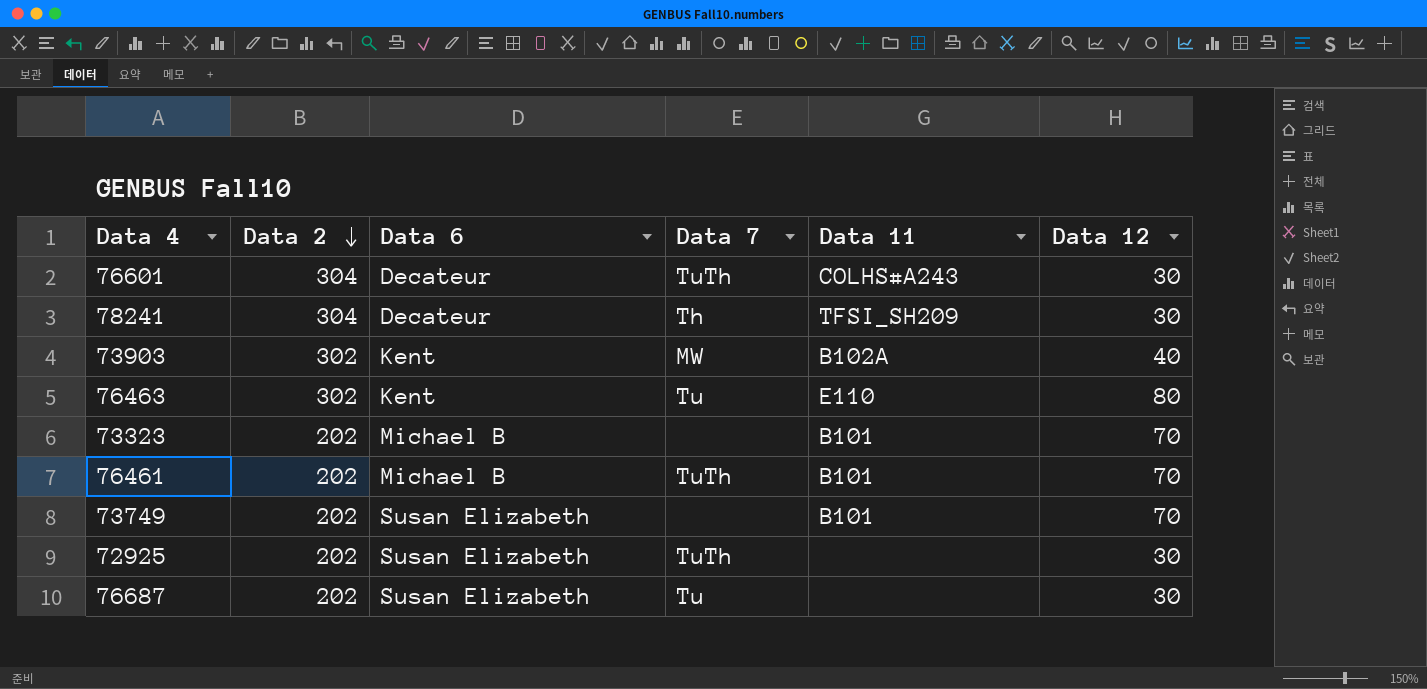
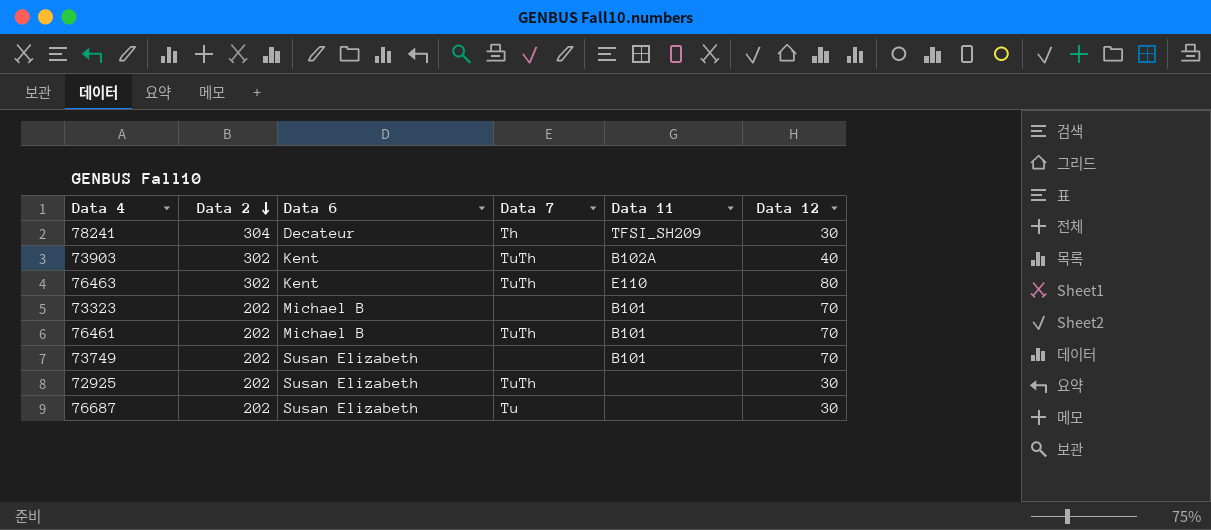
row 76601: 304 | Decateur | TuTh | COLHS#A243 | 30 -> none
73903 | Data 7: MW -> TuTh
76463 | Data 7: Tu -> TuTh

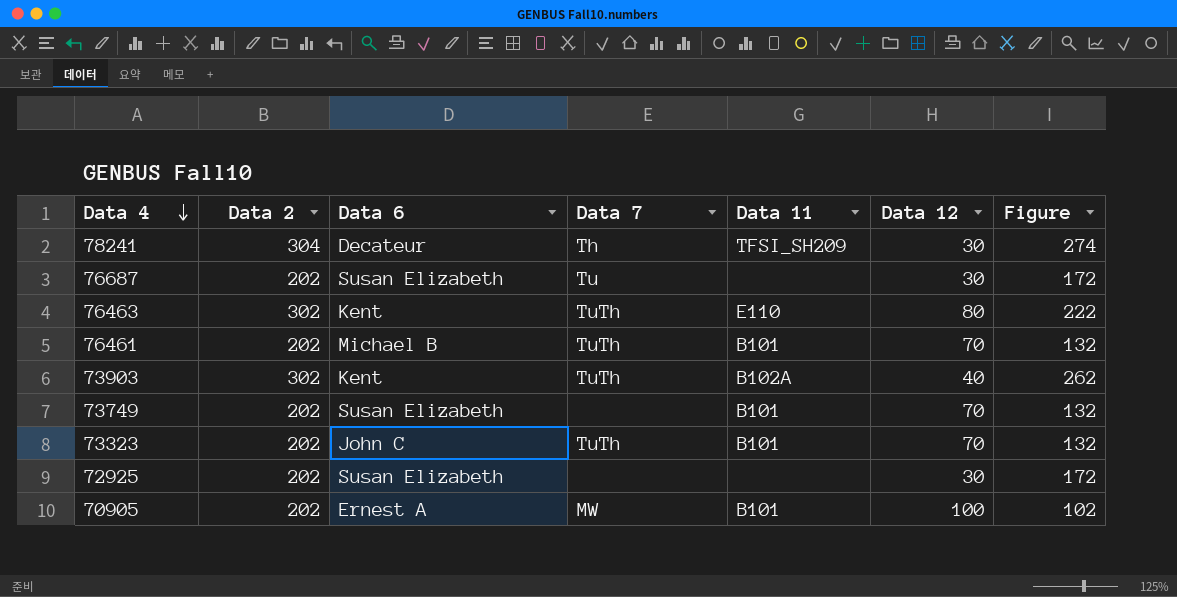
row order: Data 2 descending -> Data 4 descending
column Figure | formula: none -> [Data 2] - [Data 12]
73323 | Data 6: Michael B -> John C
73323 | Data 7: none -> TuTh
72925 | Data 7: TuTh -> none
row 70905: none -> 202 | Ernest A | MW | B101 | 100 | 102

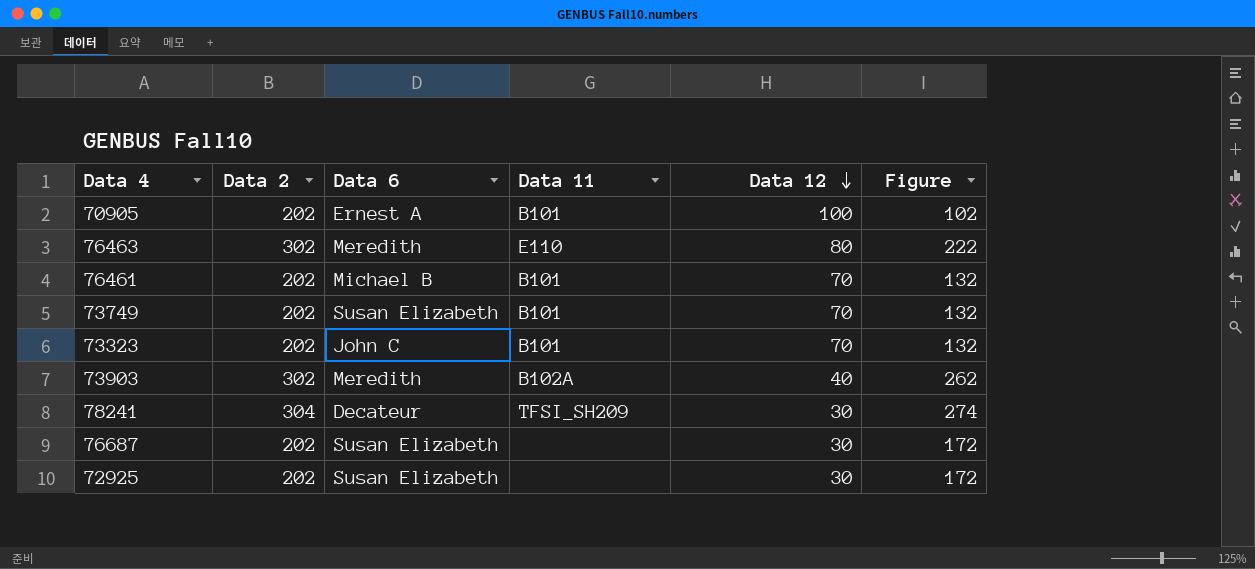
row order: Data 4 descending -> Data 12 descending
column Data 7 | position: 4 -> none
76463 | Data 6: Kent -> Meredith
73903 | Data 6: Kent -> Meredith

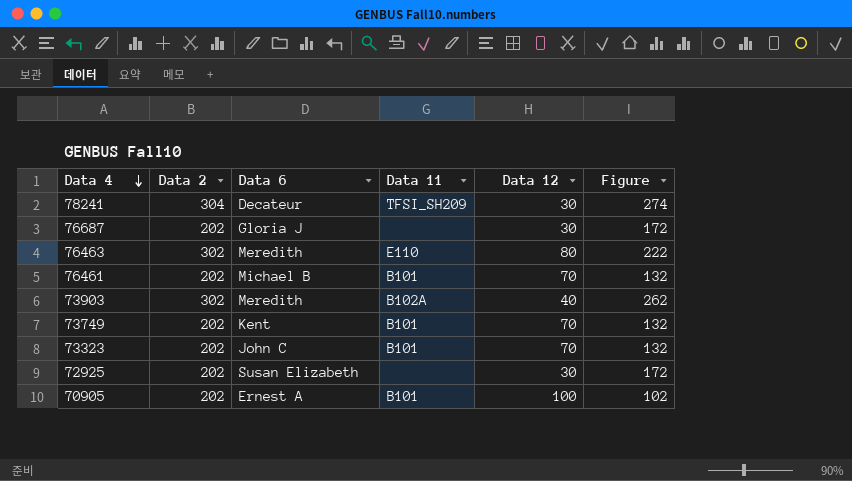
row order: Data 12 descending -> Data 4 descending
76687 | Data 6: Susan Elizabeth -> Gloria J
73749 | Data 6: Susan Elizabeth -> Kent

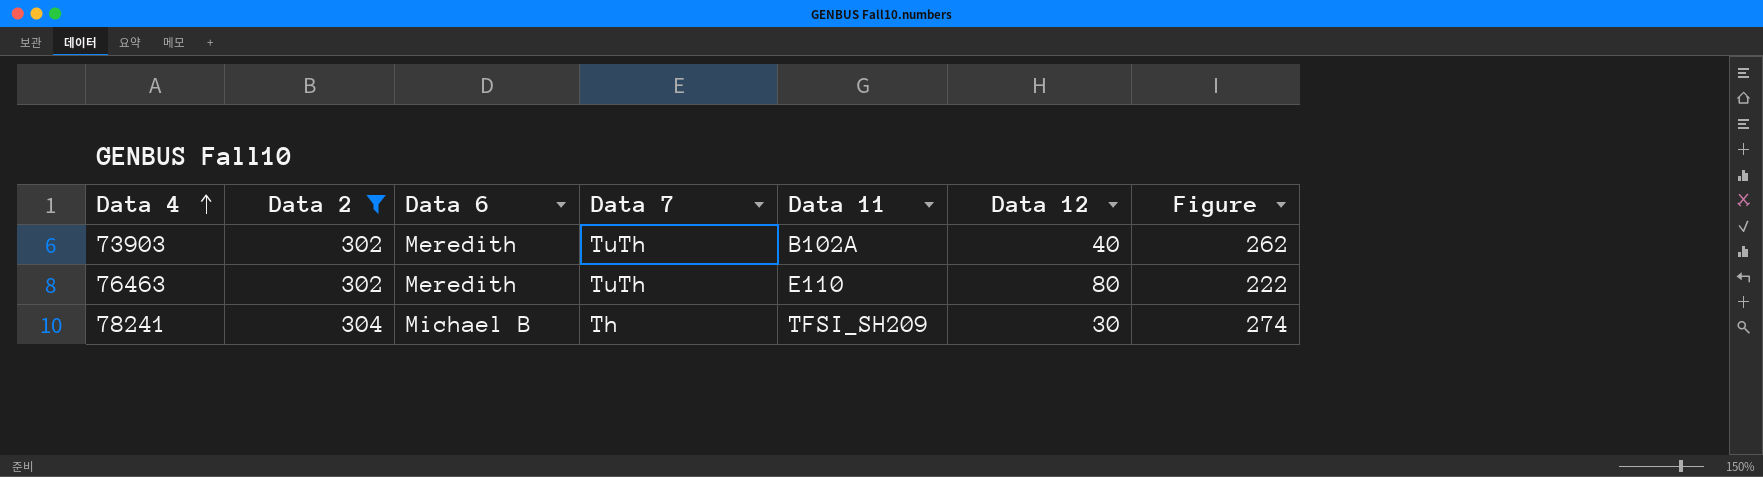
filter: none -> Data 2 != 202
row order: Data 4 descending -> Data 4 ascending
column Data 7 | position: none -> 4
78241 | Data 6: Decateur -> Michael B

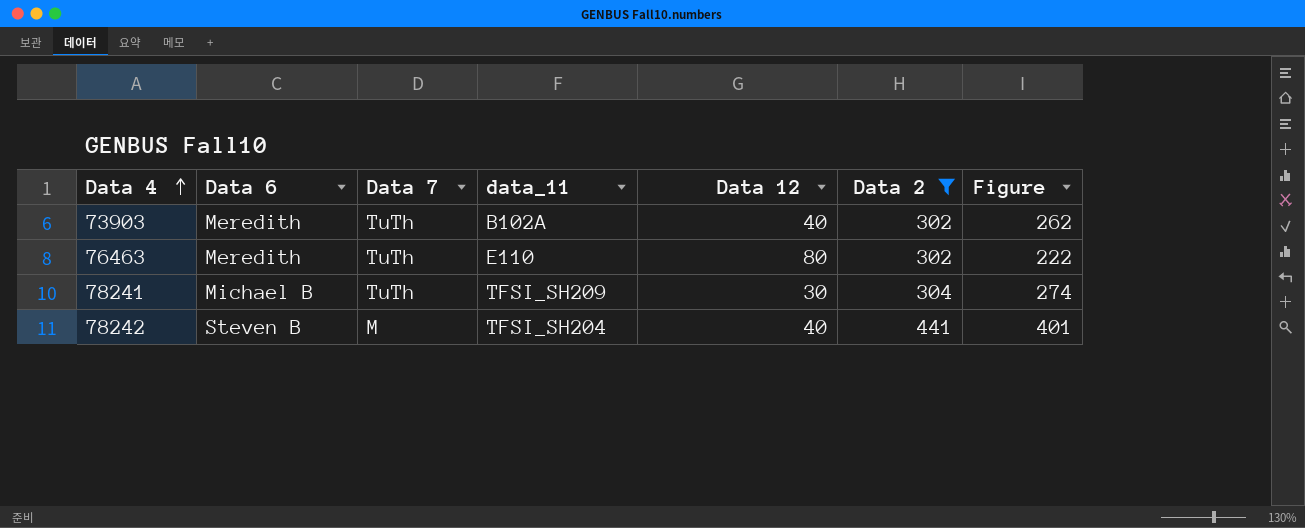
column name: Data 11 -> data_11
column Data 2 | position: 2 -> 6
78241 | Data 7: Th -> TuTh
row 78242: none -> Steven B | M | TFSI_SH204 | 40 | 441 | 401

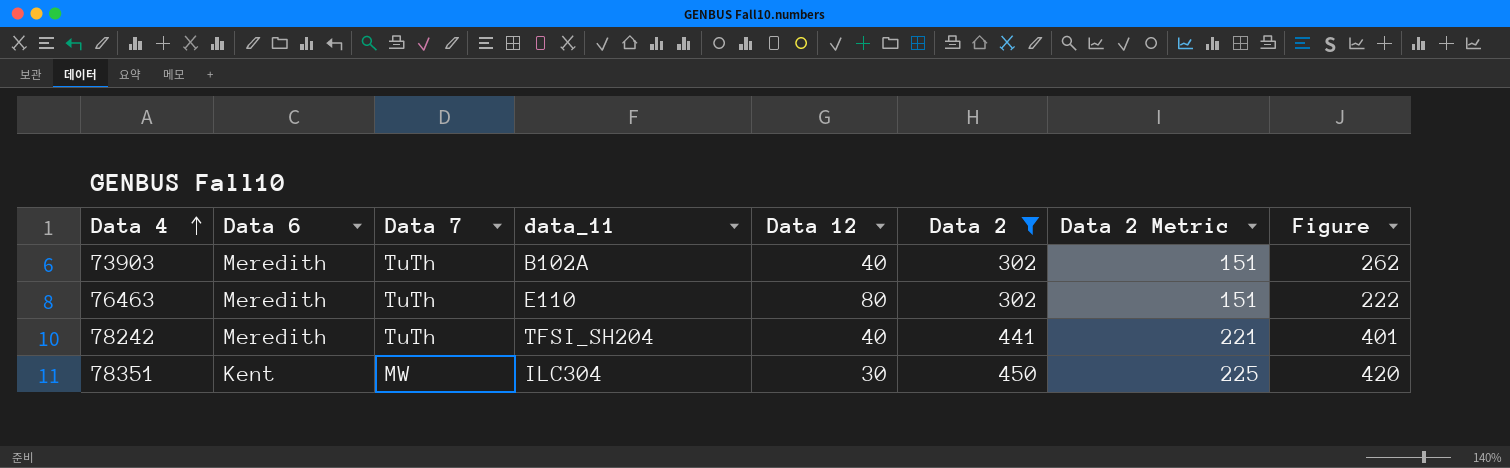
column Data 2 Metric | formula: none -> [Data 2] * 0.5
row 78241: Michael B | TuTh | TFSI_SH209 | 30 | 304 | 274 -> none
78242 | Data 6: Steven B -> Meredith
78242 | Data 7: M -> TuTh
row 78351: none -> Kent | MW | ILC304 | 30 | 450 | 225 | 420

